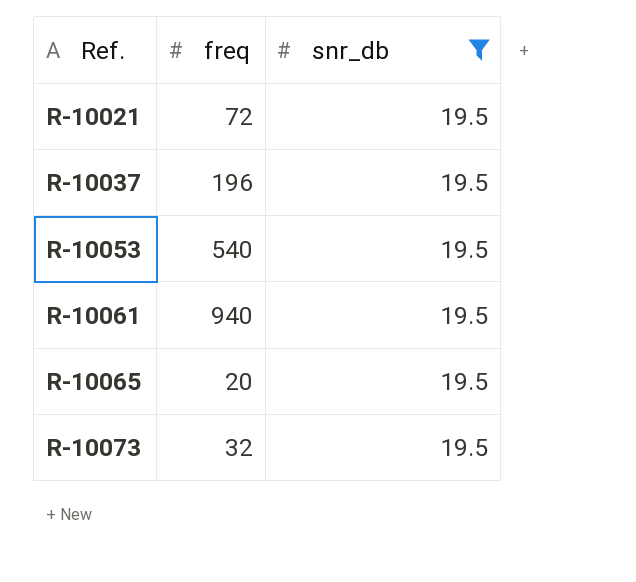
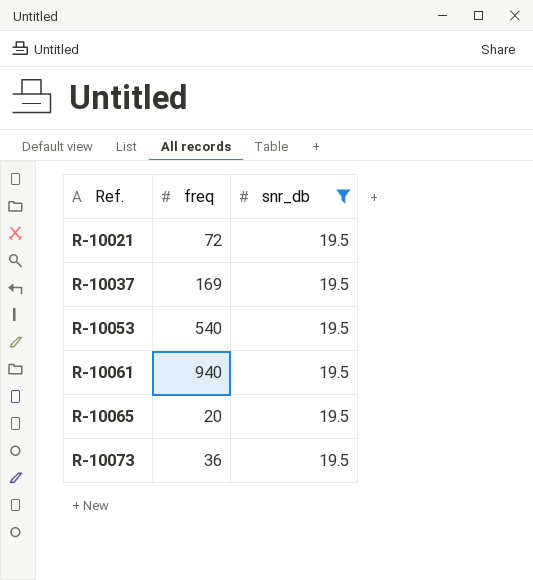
R-10037 | freq: 196 -> 169
R-10073 | freq: 32 -> 36

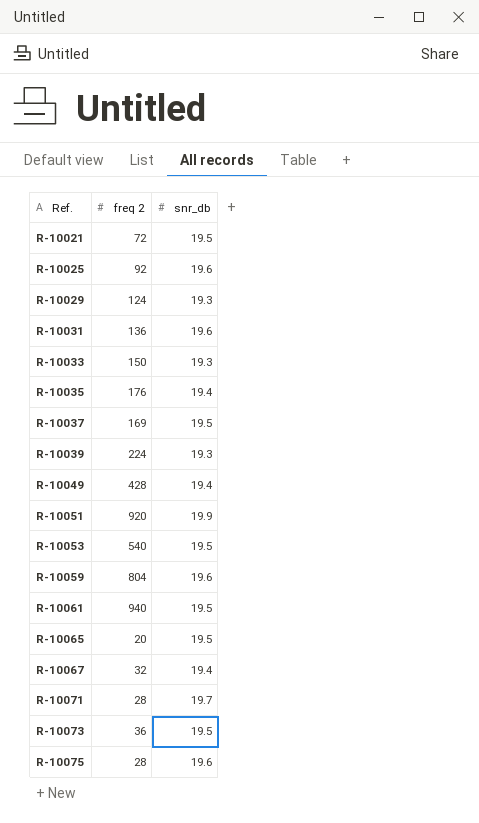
filter: snr_db = 19.5 -> none
column name: freq -> freq 2

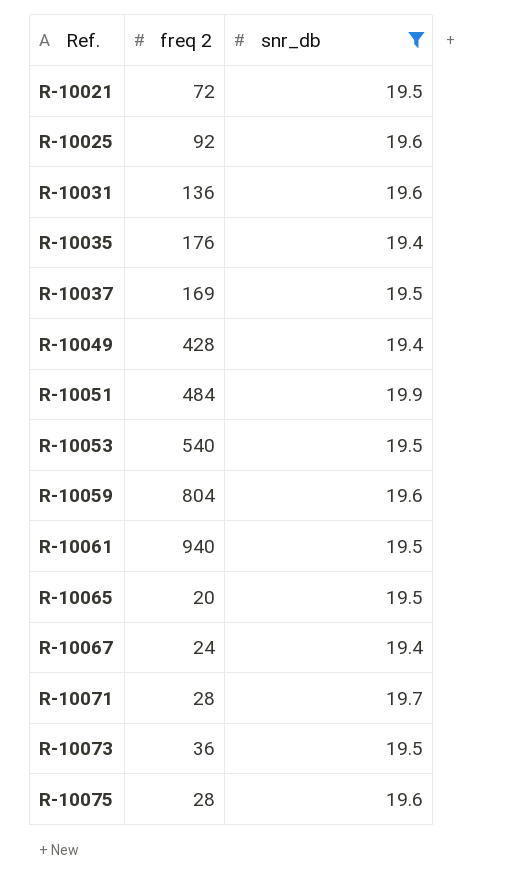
filter: none -> snr_db != 19.3
R-10051 | freq 2: 920 -> 484
R-10067 | freq 2: 32 -> 24

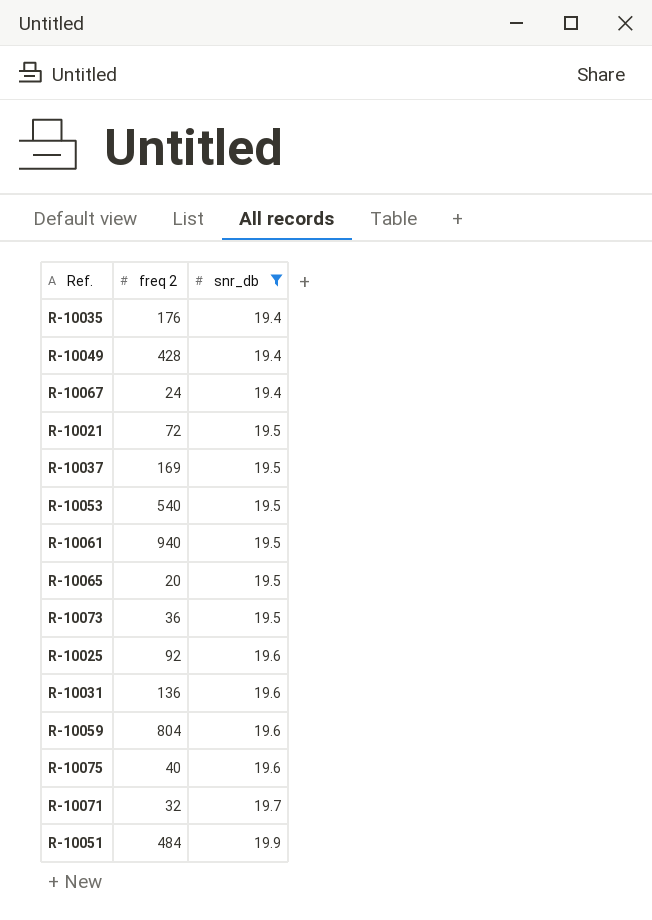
row order: Ref. ascending -> snr_db ascending
R-10075 | freq 2: 28 -> 40
R-10071 | freq 2: 28 -> 32

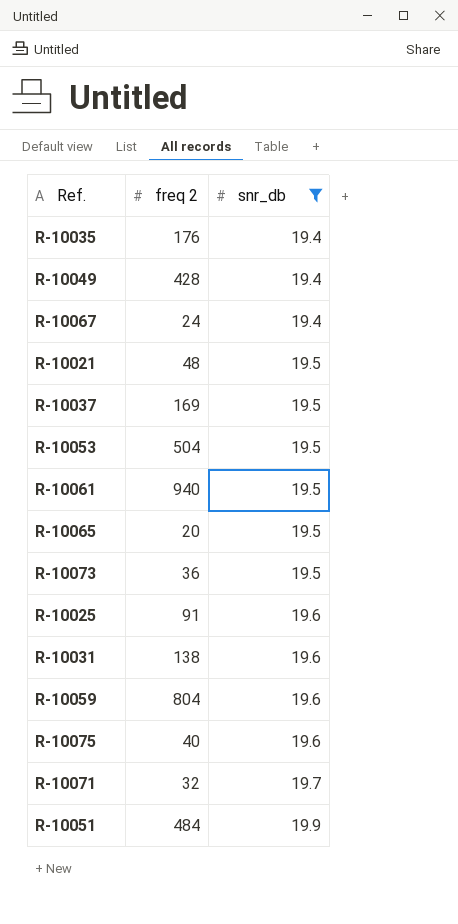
R-10021 | freq 2: 72 -> 48
R-10053 | freq 2: 540 -> 504
R-10025 | freq 2: 92 -> 91
R-10031 | freq 2: 136 -> 138

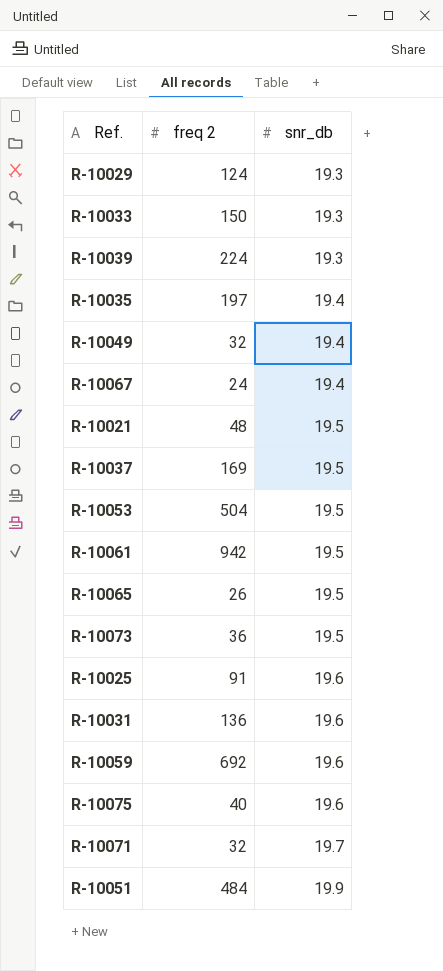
filter: snr_db != 19.3 -> none
R-10035 | freq 2: 176 -> 197
R-10049 | freq 2: 428 -> 32
R-10061 | freq 2: 940 -> 942
R-10065 | freq 2: 20 -> 26
R-10031 | freq 2: 138 -> 136
R-10059 | freq 2: 804 -> 692

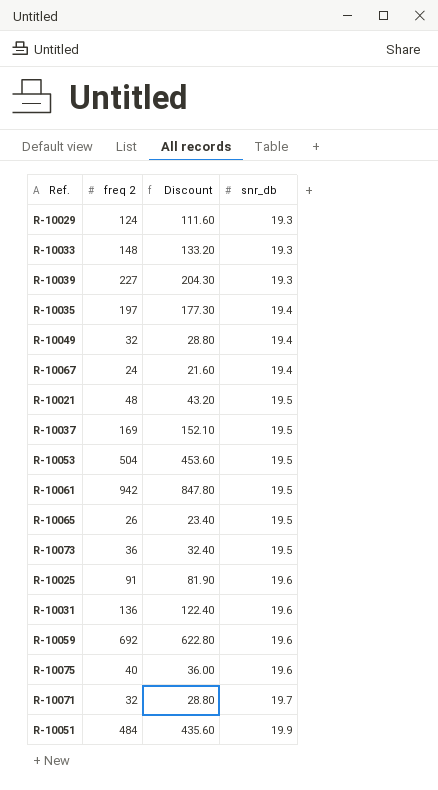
column Discount | formula: none -> [freq 2] * 0.9
R-10033 | freq 2: 150 -> 148
R-10039 | freq 2: 224 -> 227

